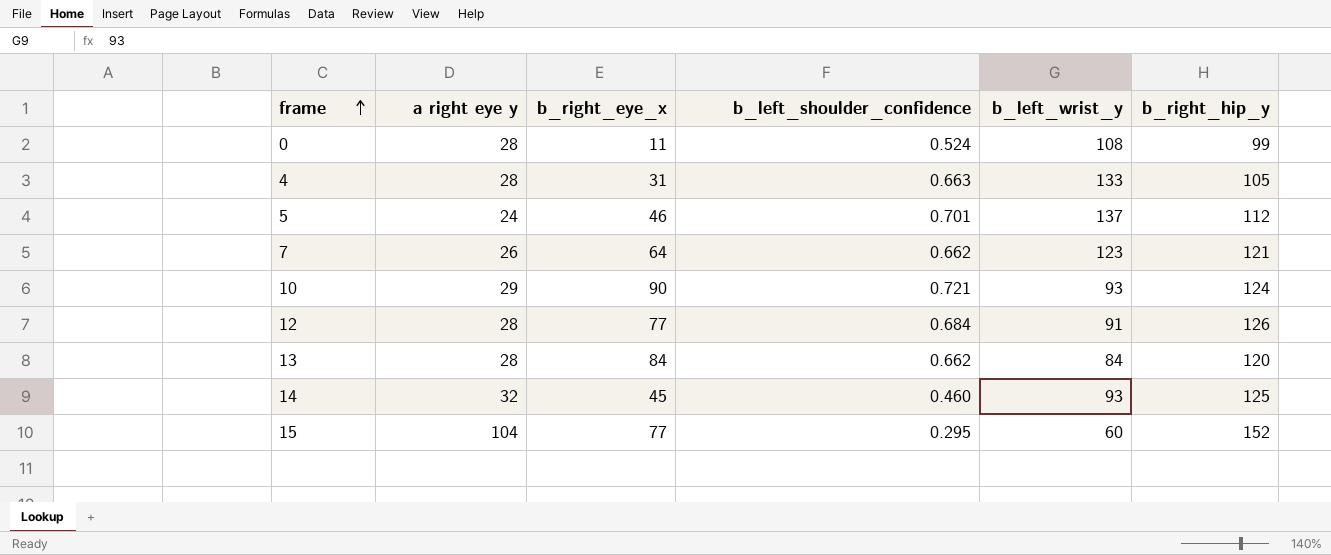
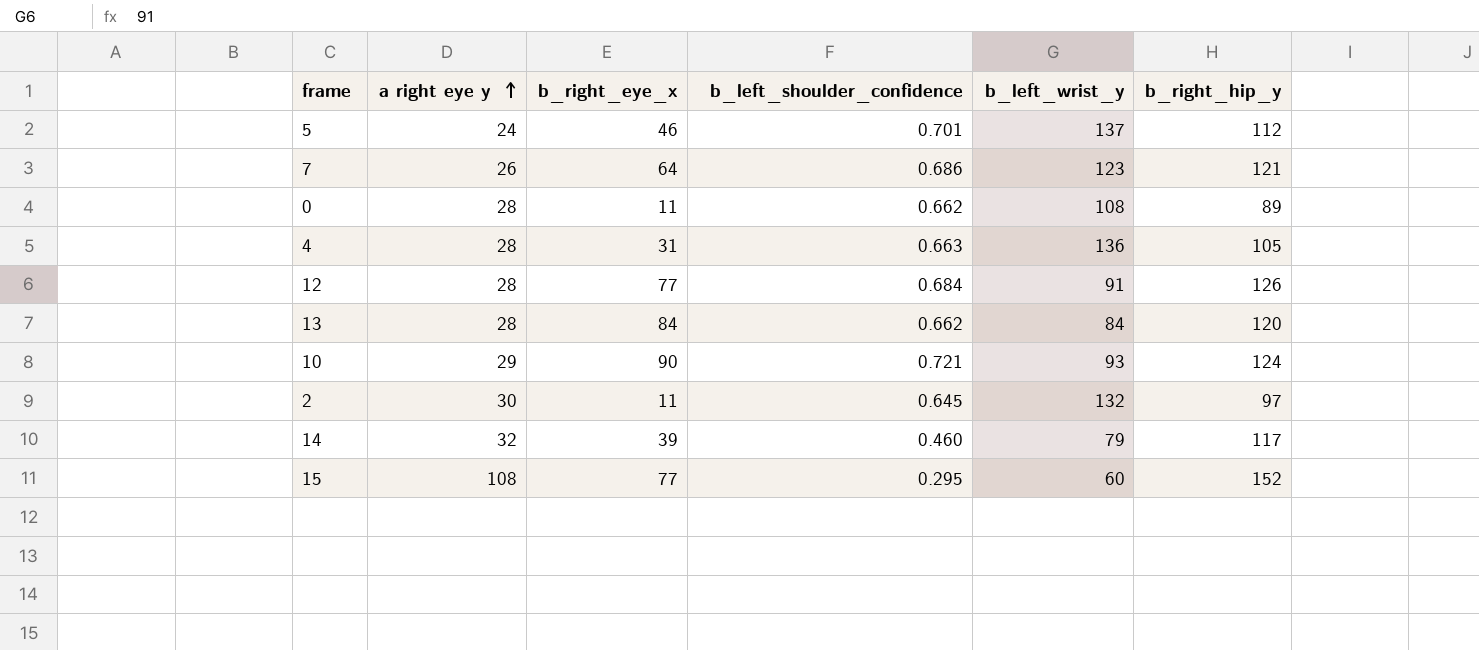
row order: frame ascending -> a right eye y ascending
7 | b_left_shoulder_confidence: 0.662 -> 0.686
0 | b_left_shoulder_confidence: 0.524 -> 0.662
0 | b_right_hip_y: 99 -> 89
4 | b_left_wrist_y: 133 -> 136
row 2: none -> 30 | 11 | 0.645 | 132 | 97
14 | b_right_eye_x: 45 -> 39
14 | b_left_wrist_y: 93 -> 79
14 | b_right_hip_y: 125 -> 117
15 | a right eye y: 104 -> 108

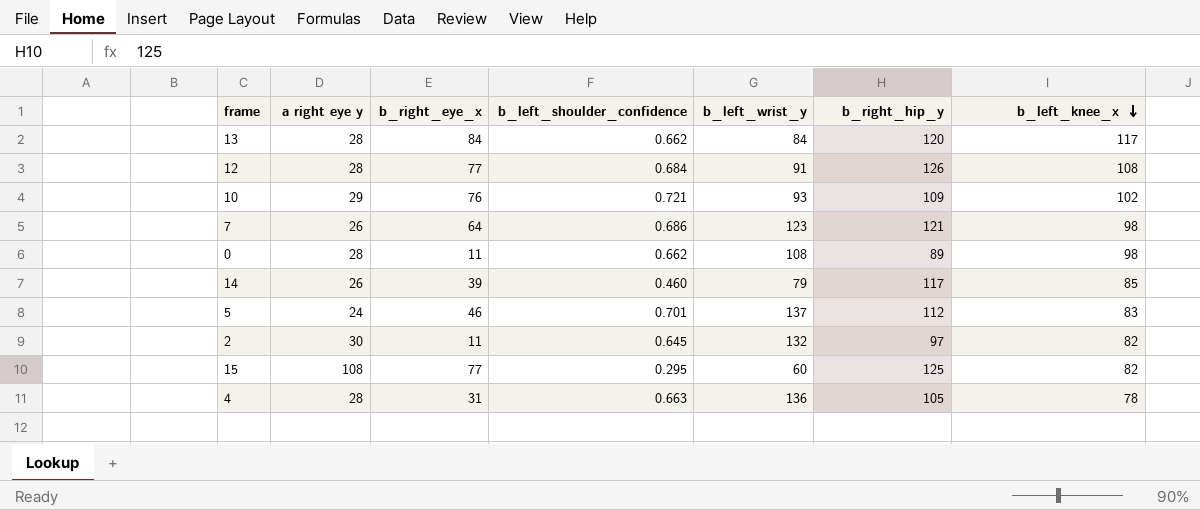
row order: a right eye y ascending -> b_left_knee_x descending
column b_left_knee_x | position: none -> 7
10 | b_right_eye_x: 90 -> 76
10 | b_right_hip_y: 124 -> 109
14 | a right eye y: 32 -> 26
15 | b_right_hip_y: 152 -> 125

